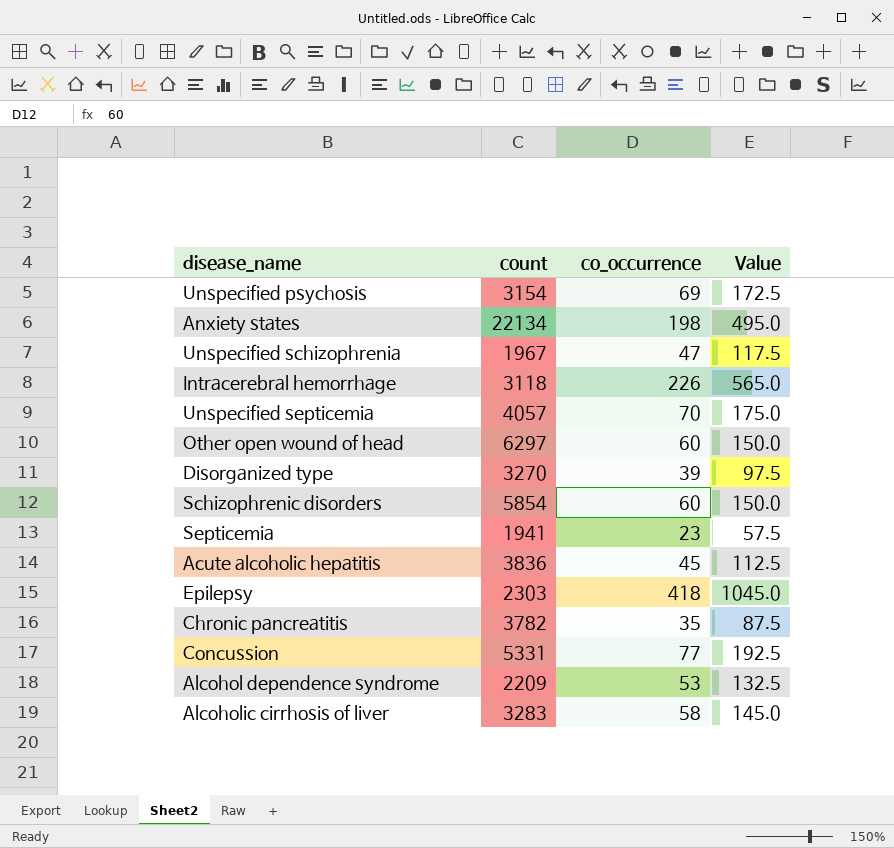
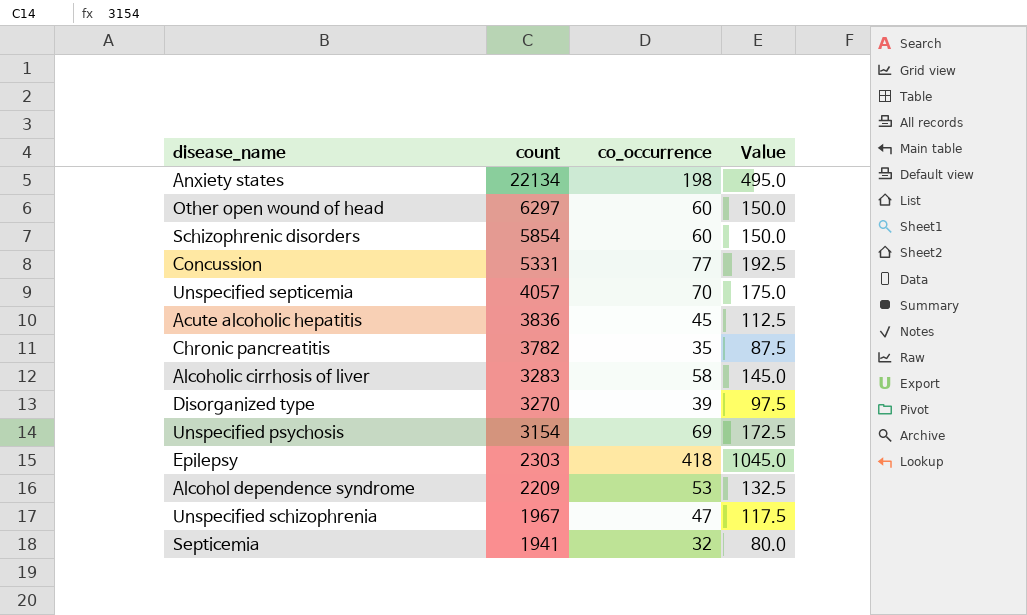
row order: none -> count descending
row Intracerebral hemorrhage: 3118 | 226 | 565.0 -> none
Septicemia | co_occurrence: 23 -> 32
Septicemia | Value: 57.5 -> 80.0

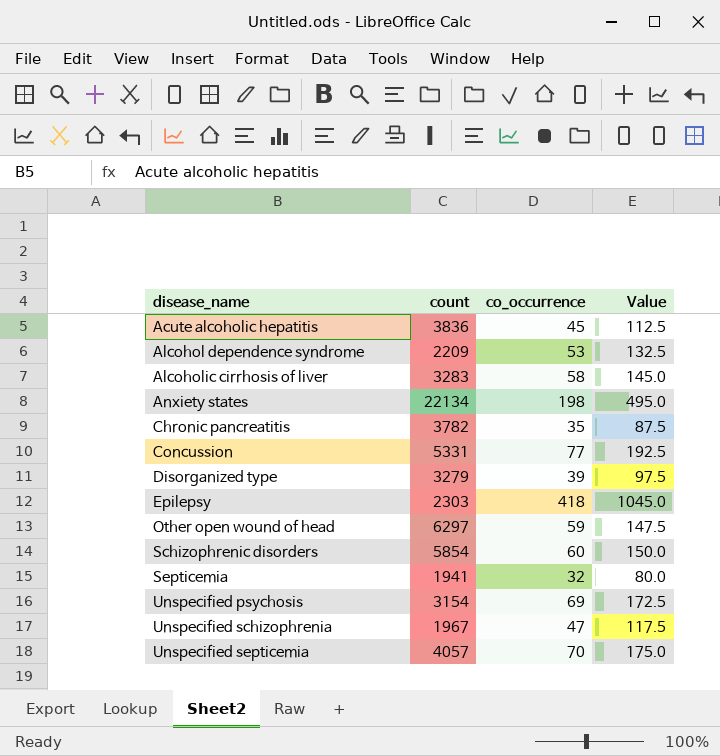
row order: count descending -> disease_name ascending
Disorganized type | count: 3270 -> 3279
Other open wound of head | co_occurrence: 60 -> 59
Other open wound of head | Value: 150.0 -> 147.5

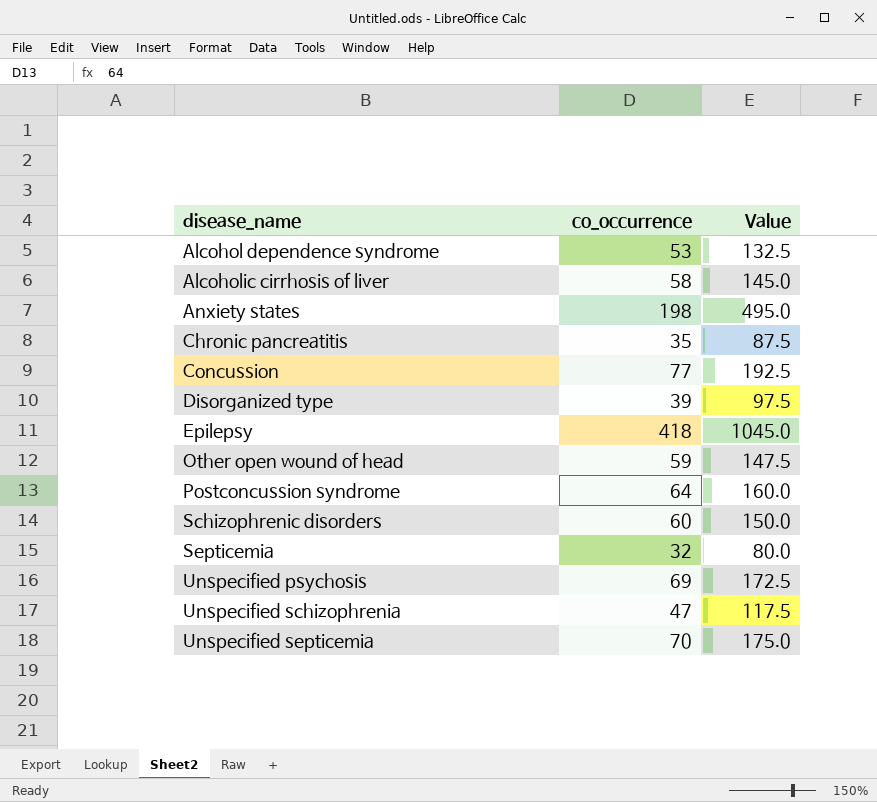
column count | position: 2 -> none
row Acute alcoholic hepatitis: 3836 | 45 | 112.5 -> none
row Postconcussion syndrome: none -> 64 | 160.0

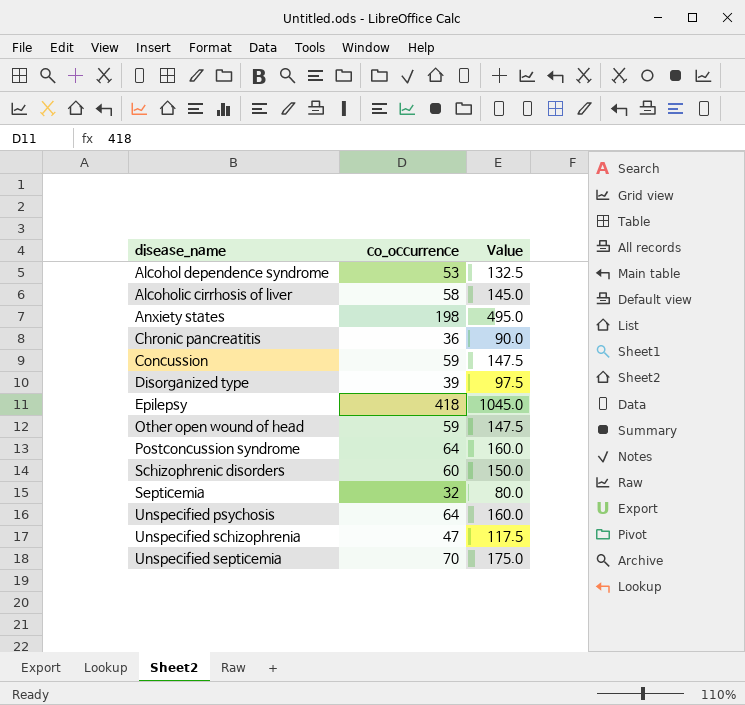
Chronic pancreatitis | co_occurrence: 35 -> 36
Chronic pancreatitis | Value: 87.5 -> 90.0
Concussion | co_occurrence: 77 -> 59
Concussion | Value: 192.5 -> 147.5
Unspecified psychosis | co_occurrence: 69 -> 64
Unspecified psychosis | Value: 172.5 -> 160.0

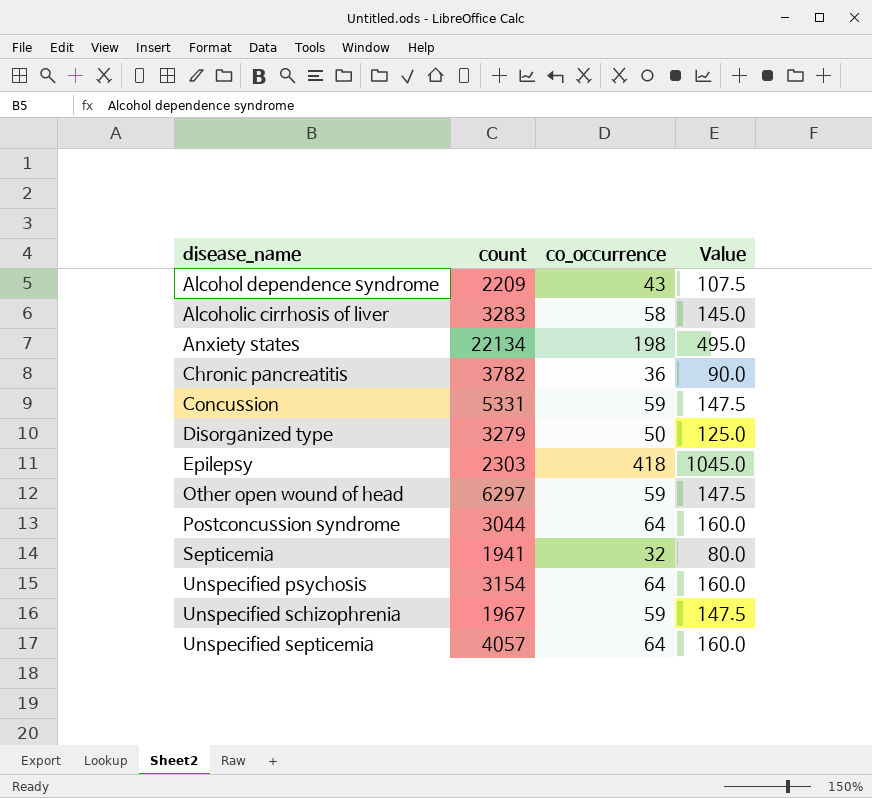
column count | position: none -> 2
row Schizophrenic disorders: 60 | 150.0 -> none
Alcohol dependence syndrome | co_occurrence: 53 -> 43
Alcohol dependence syndrome | Value: 132.5 -> 107.5
Disorganized type | co_occurrence: 39 -> 50
Disorganized type | Value: 97.5 -> 125.0
Unspecified schizophrenia | co_occurrence: 47 -> 59
Unspecified schizophrenia | Value: 117.5 -> 147.5
Unspecified septicemia | co_occurrence: 70 -> 64
Unspecified septicemia | Value: 175.0 -> 160.0

